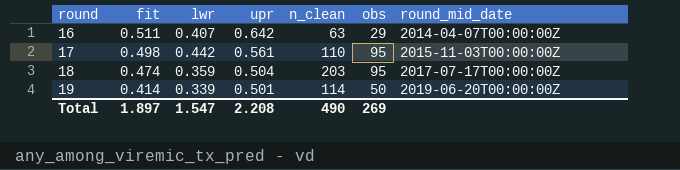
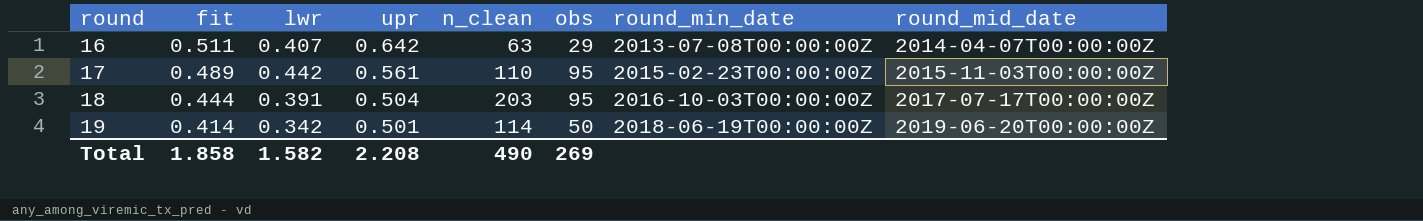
column round_min_date | position: none -> 7
17 | fit: 0.498 -> 0.489
18 | fit: 0.474 -> 0.444
18 | lwr: 0.359 -> 0.391
19 | lwr: 0.339 -> 0.342
Total | fit: 1.897 -> 1.858
Total | lwr: 1.547 -> 1.582

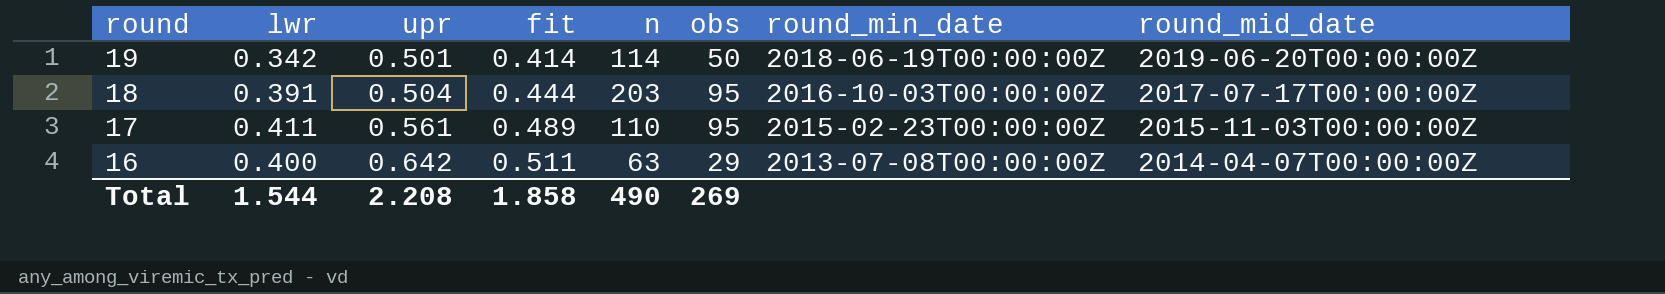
row order: round ascending -> round descending
column fit | position: 2 -> 4
column name: n_clean -> n
17 | lwr: 0.442 -> 0.411
16 | lwr: 0.407 -> 0.400
Total | lwr: 1.582 -> 1.544

